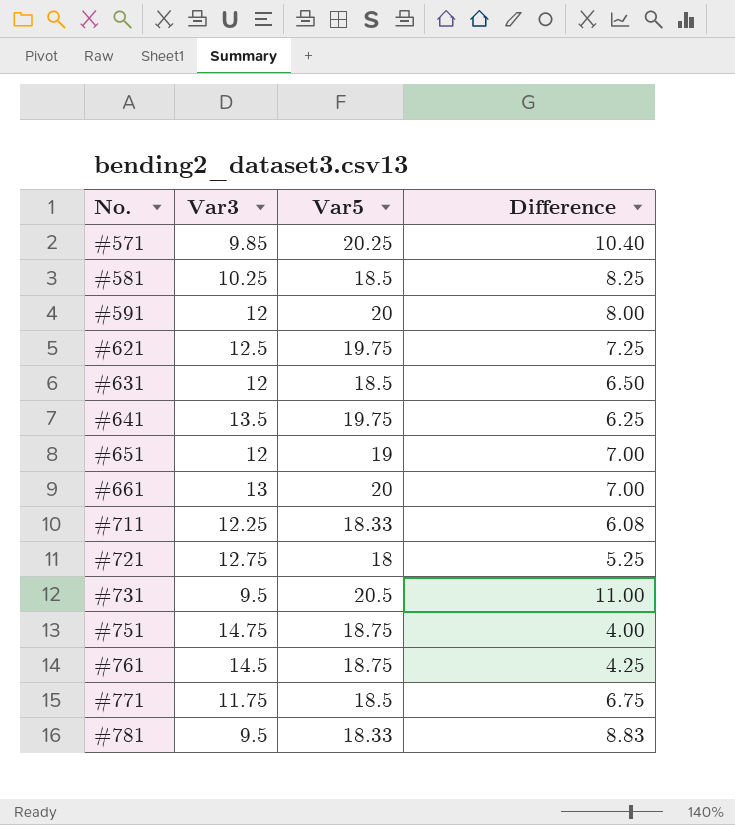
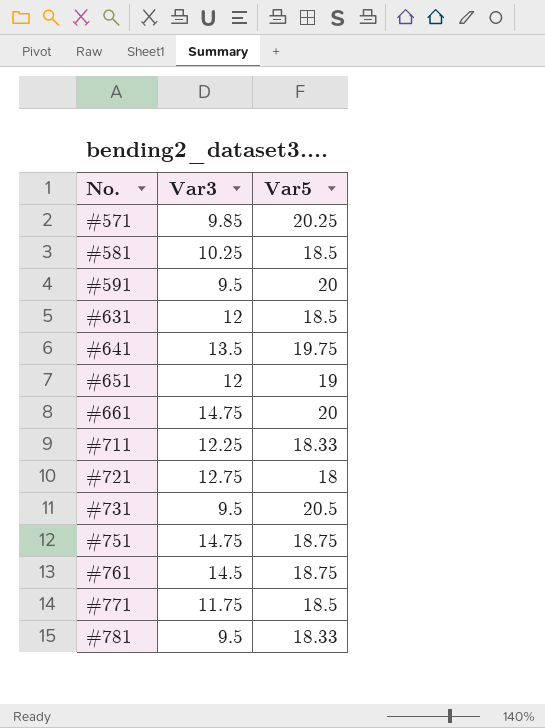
column Difference | formula: [Var5] - [Var3] -> none
row #621: 12.5 | 19.75 | 7.25 -> none
#591 | Var3: 12 -> 9.5
#661 | Var3: 13 -> 14.75

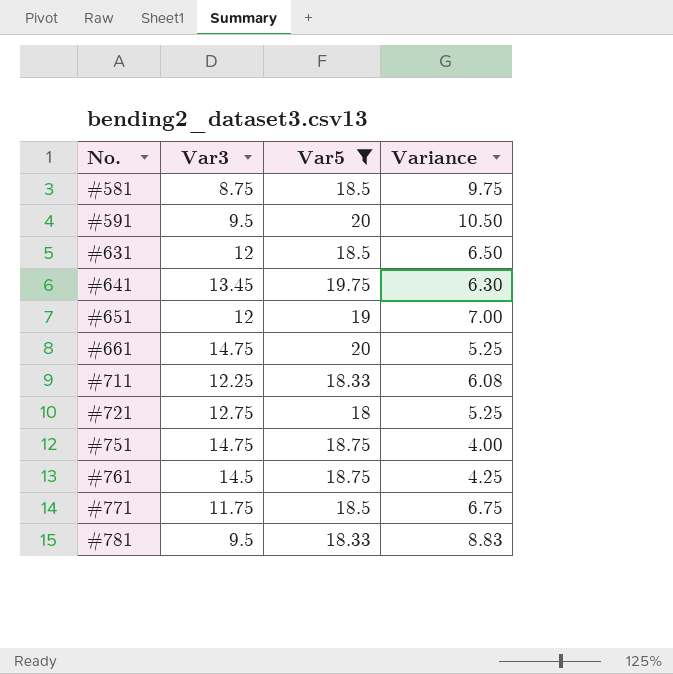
filter: none -> Var5 <= 20
column Variance | formula: none -> [Var5] - [Var3]
#581 | Var3: 10.25 -> 8.75
#641 | Var3: 13.5 -> 13.45

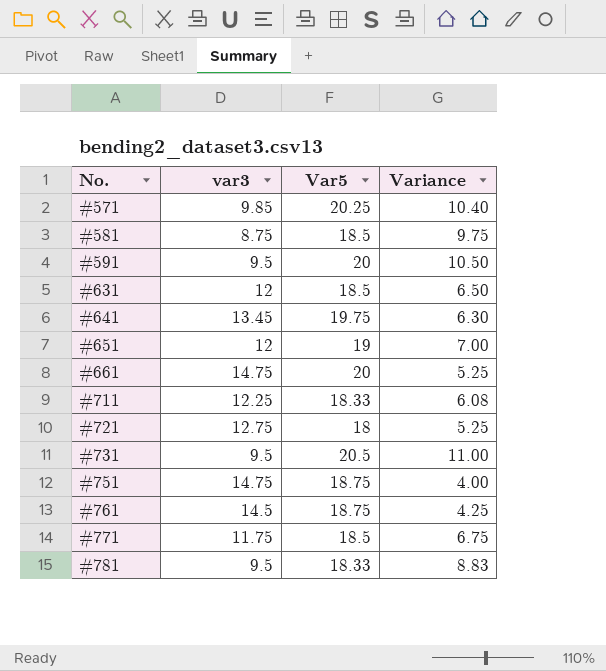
filter: Var5 <= 20 -> none
column name: Var3 -> var3

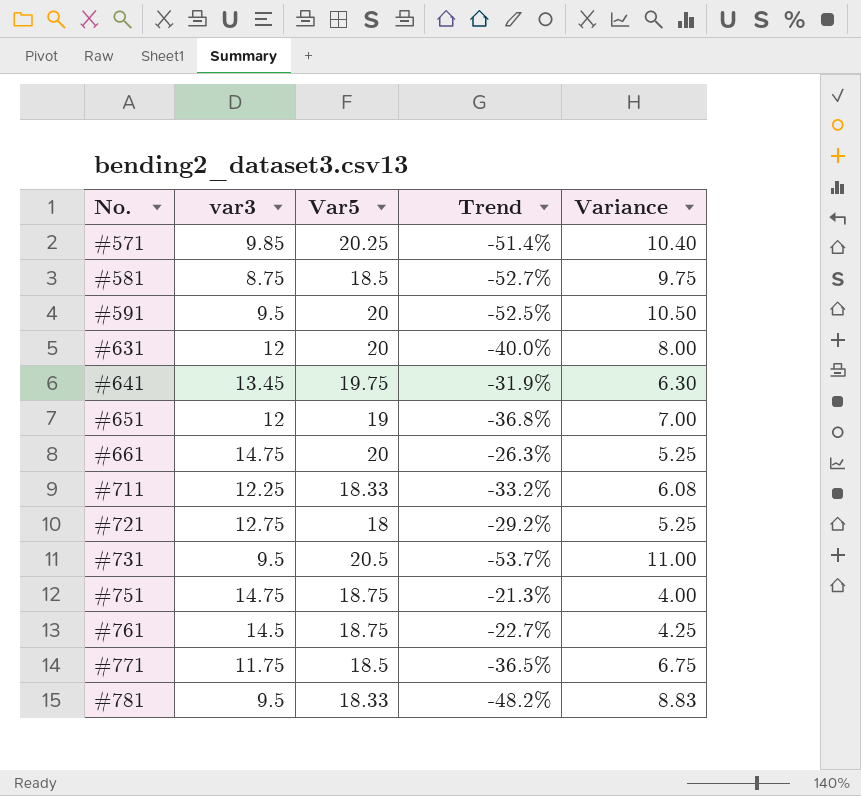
column Trend | formula: none -> ([var3] - [Var5]) / [Var5]
#631 | Var5: 18.5 -> 20
#631 | Variance: 6.50 -> 8.00

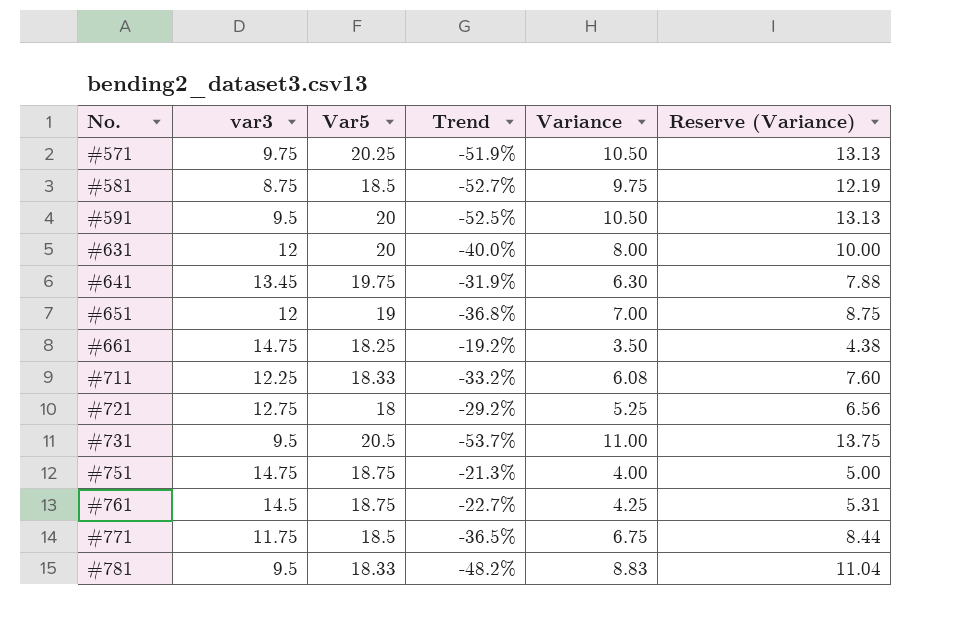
column Reserve (Variance) | formula: none -> [Variance] * 1.25
#571 | var3: 9.85 -> 9.75
#571 | Trend: -51.4% -> -51.9%
#571 | Variance: 10.40 -> 10.50
#661 | Var5: 20 -> 18.25
#661 | Trend: -26.3% -> -19.2%
#661 | Variance: 5.25 -> 3.50

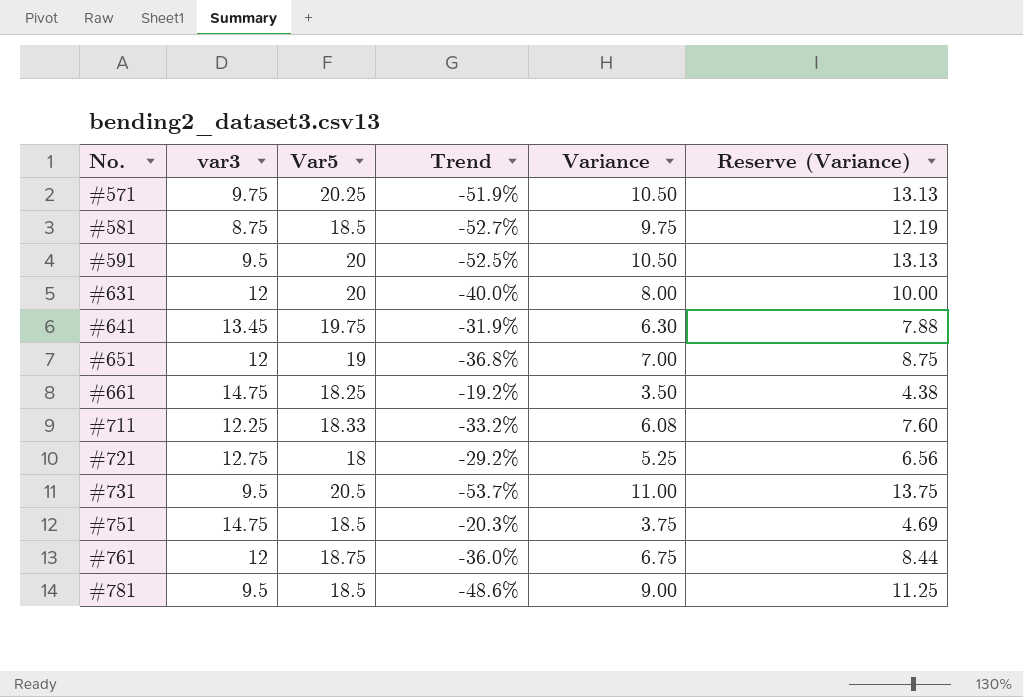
row #771: 11.75 | 18.5 | -36.5% | 6.75 | 8.44 -> none
#751 | Var5: 18.75 -> 18.5
#751 | Trend: -21.3% -> -20.3%
#751 | Variance: 4.00 -> 3.75
#751 | Reserve (Variance): 5.00 -> 4.69
#761 | var3: 14.5 -> 12
#761 | Trend: -22.7% -> -36.0%
#761 | Variance: 4.25 -> 6.75
#761 | Reserve (Variance): 5.31 -> 8.44
#781 | Var5: 18.33 -> 18.5
#781 | Trend: -48.2% -> -48.6%
#781 | Variance: 8.83 -> 9.00
#781 | Reserve (Variance): 11.04 -> 11.25

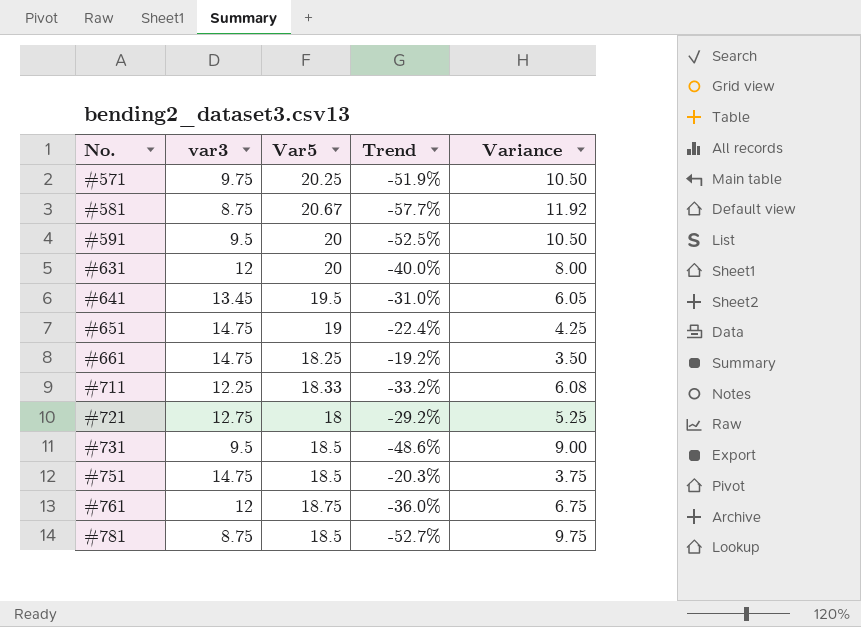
column Reserve (Variance) | formula: [Variance] * 1.25 -> none
#581 | Var5: 18.5 -> 20.67
#581 | Trend: -52.7% -> -57.7%
#581 | Variance: 9.75 -> 11.92
#641 | Var5: 19.75 -> 19.5
#641 | Trend: -31.9% -> -31.0%
#641 | Variance: 6.30 -> 6.05
#651 | var3: 12 -> 14.75
#651 | Trend: -36.8% -> -22.4%
#651 | Variance: 7.00 -> 4.25
#731 | Var5: 20.5 -> 18.5
#731 | Trend: -53.7% -> -48.6%
#731 | Variance: 11.00 -> 9.00
#781 | var3: 9.5 -> 8.75
#781 | Trend: -48.6% -> -52.7%
#781 | Variance: 9.00 -> 9.75

